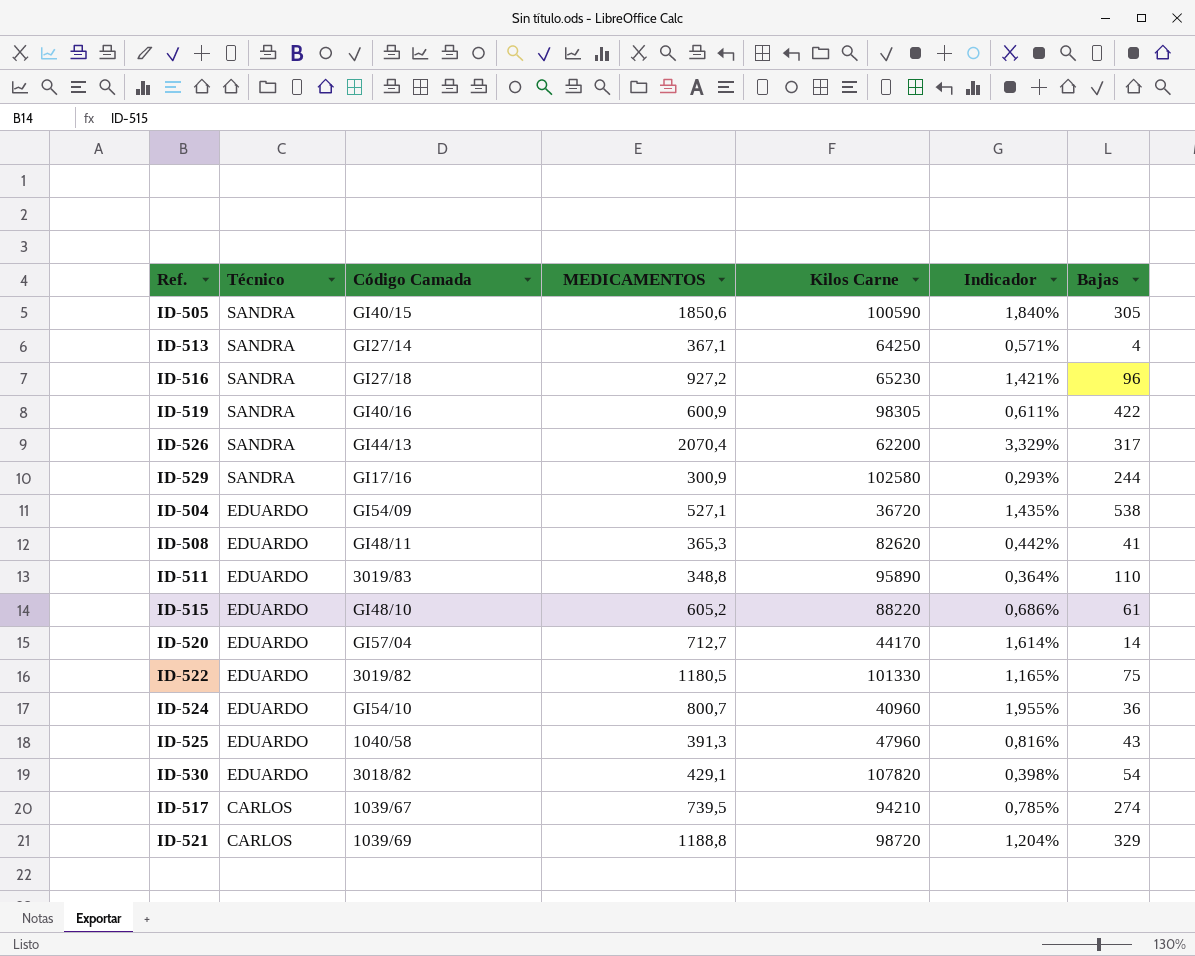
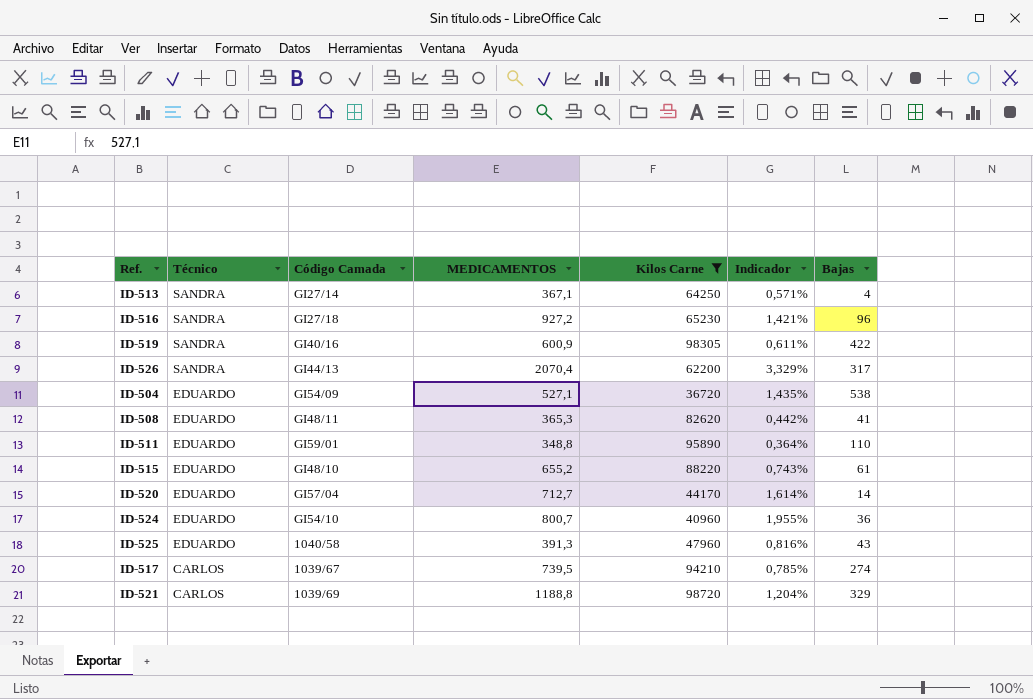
filter: none -> Kilos Carne <= 98720
ID-511 | Código Camada: 3019/83 -> GI59/01
ID-515 | MEDICAMENTOS: 605,2 -> 655,2
ID-515 | Indicador: 0,686% -> 0,743%

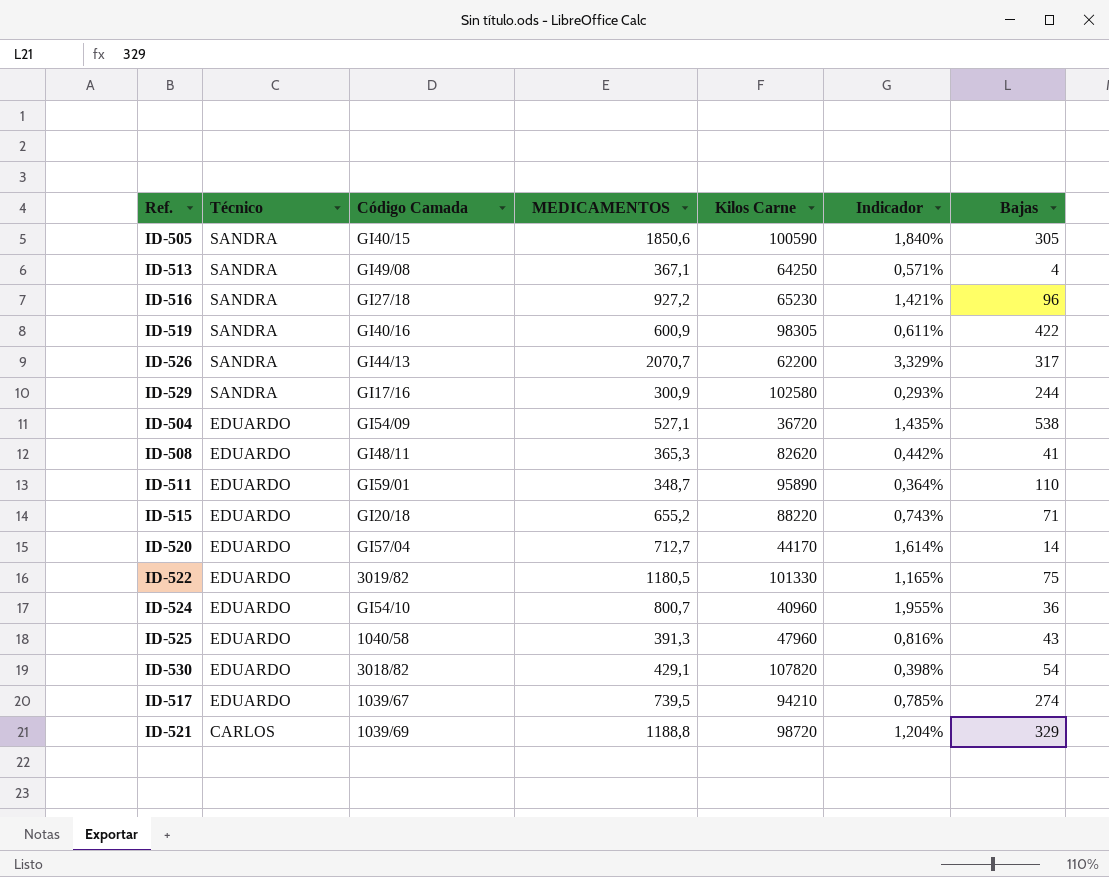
filter: Kilos Carne <= 98720 -> none
ID-513 | Código Camada: GI27/14 -> GI49/08
ID-526 | MEDICAMENTOS: 2070,4 -> 2070,7
ID-511 | MEDICAMENTOS: 348,8 -> 348,7
ID-515 | Código Camada: GI48/10 -> GI20/18
ID-515 | Bajas: 61 -> 71
ID-517 | Técnico: CARLOS -> EDUARDO

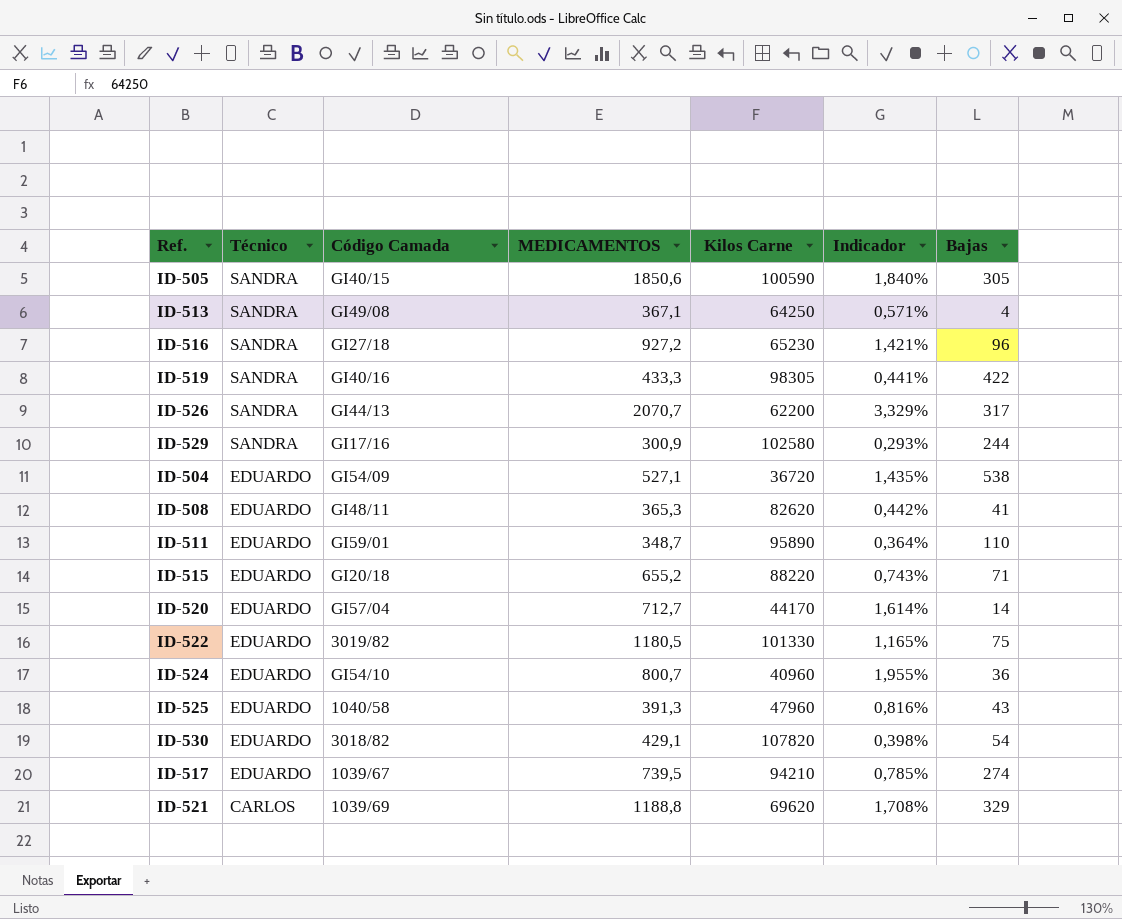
ID-519 | MEDICAMENTOS: 600,9 -> 433,3
ID-519 | Indicador: 0,611% -> 0,441%
ID-521 | Kilos Carne: 98720 -> 69620
ID-521 | Indicador: 1,204% -> 1,708%

